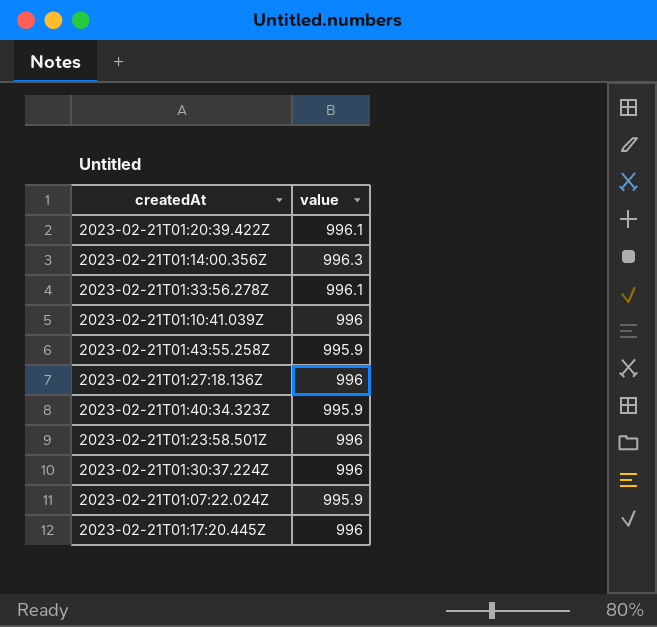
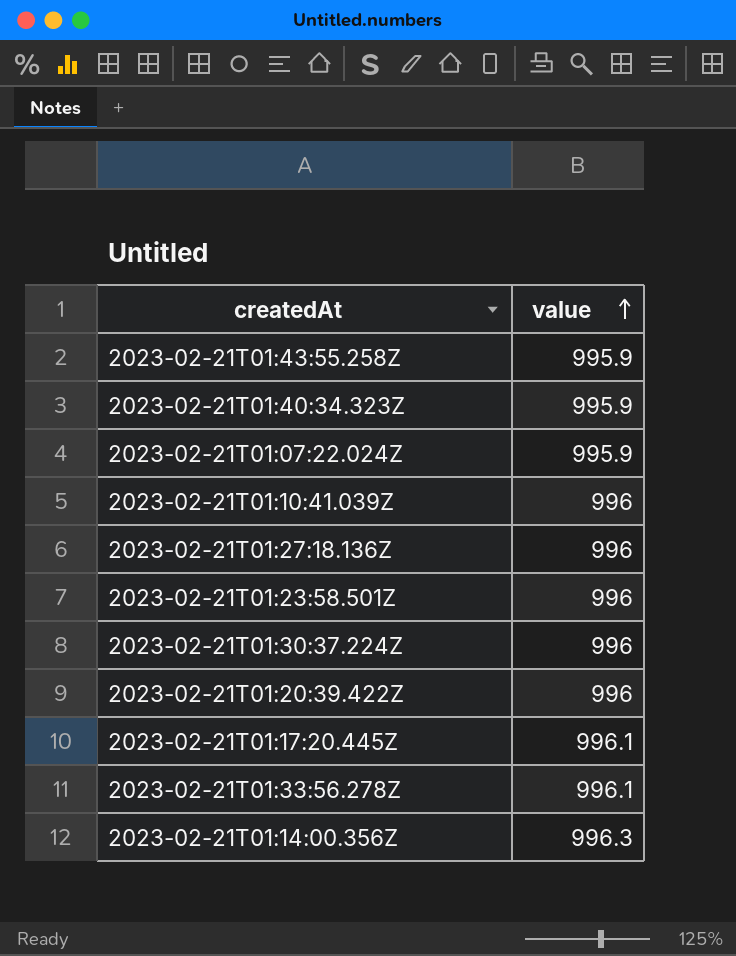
row order: none -> value ascending
2023-02-21T01:20:39.422Z | value: 996.1 -> 996
2023-02-21T01:17:20.445Z | value: 996 -> 996.1

